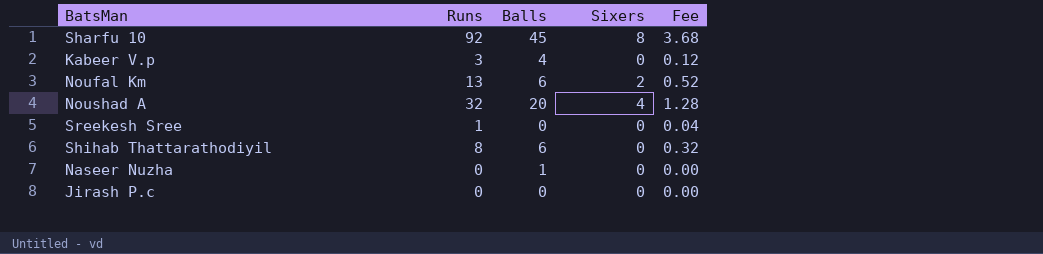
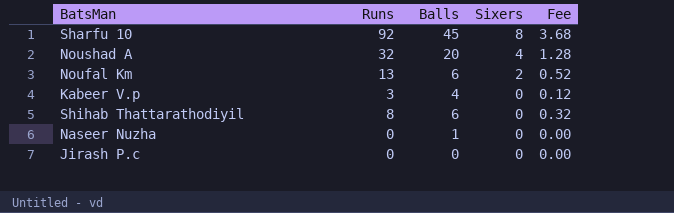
row order: none -> Sixers descending
row Sreekesh Sree: 1 | 0 | 0 | 0.04 -> none

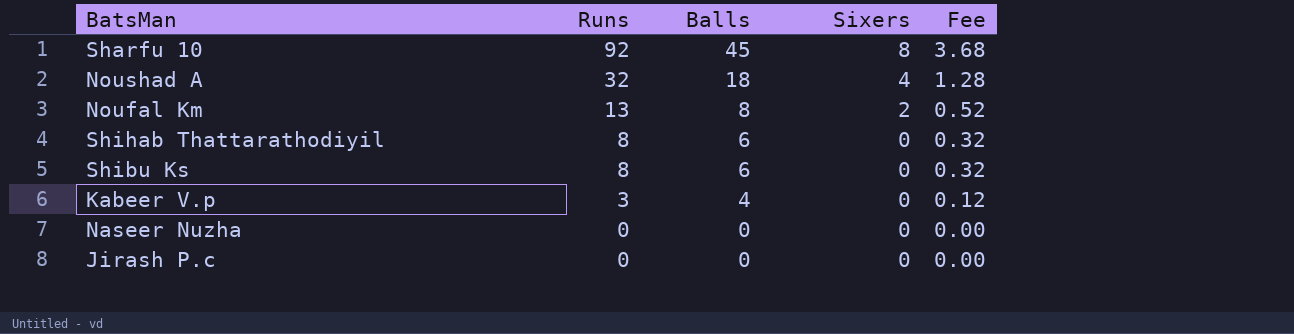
row order: Sixers descending -> Runs descending
Noushad A | Balls: 20 -> 18
Noufal Km | Balls: 6 -> 8
row Shibu Ks: none -> 8 | 6 | 0 | 0.32
Naseer Nuzha | Balls: 1 -> 0

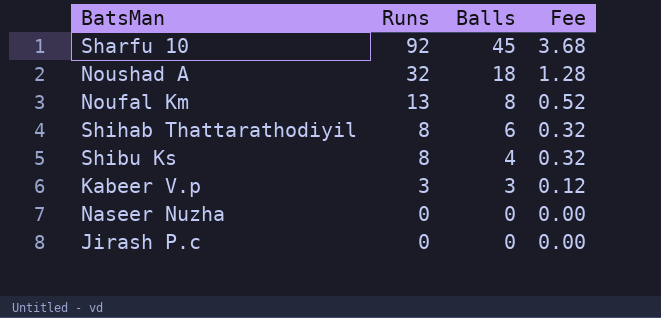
column Sixers | position: 4 -> none
Shibu Ks | Balls: 6 -> 4
Kabeer V.p | Balls: 4 -> 3

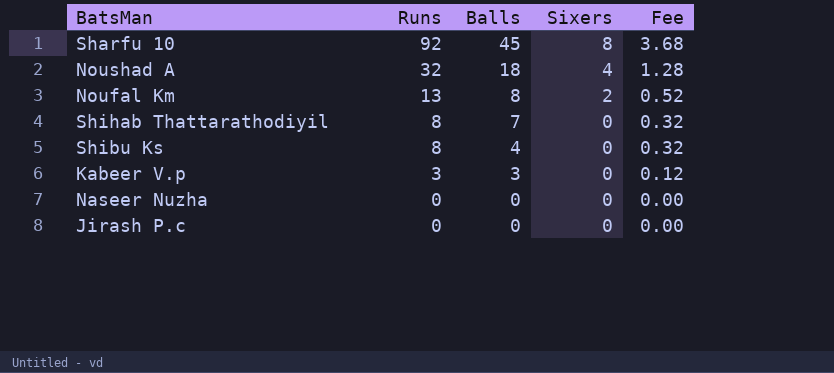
column Sixers | position: none -> 4
Shihab Thattarathodiyil | Balls: 6 -> 7

